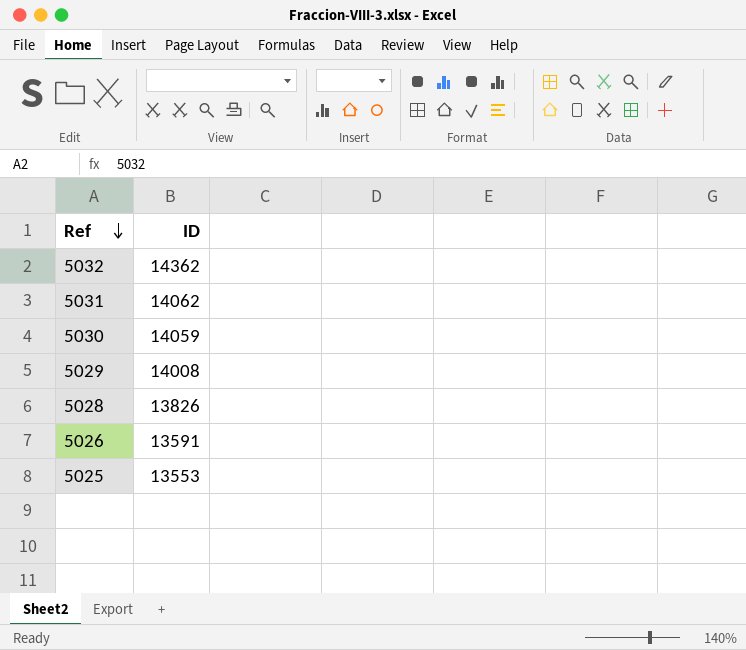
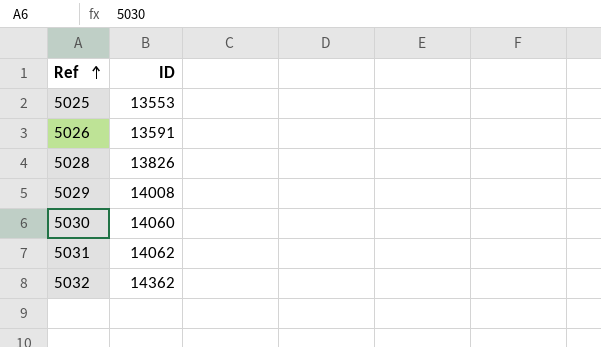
row order: Ref descending -> Ref ascending
5030 | ID: 14059 -> 14060

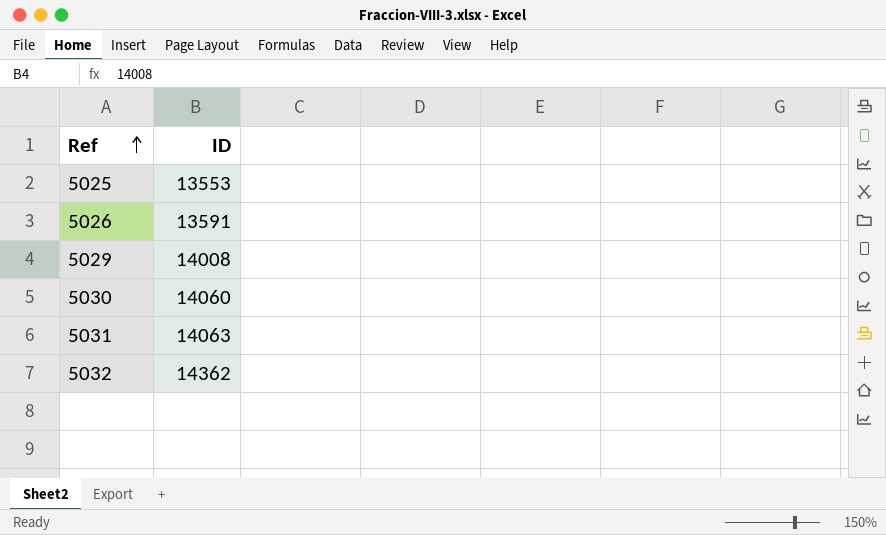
row 5028: 13826 -> none
5031 | ID: 14062 -> 14063

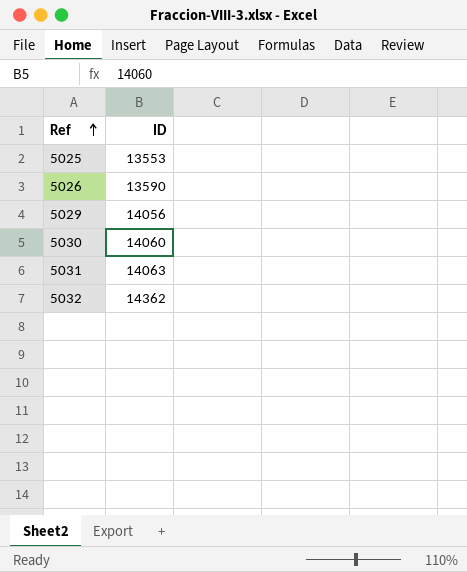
5026 | ID: 13591 -> 13590
5029 | ID: 14008 -> 14056

